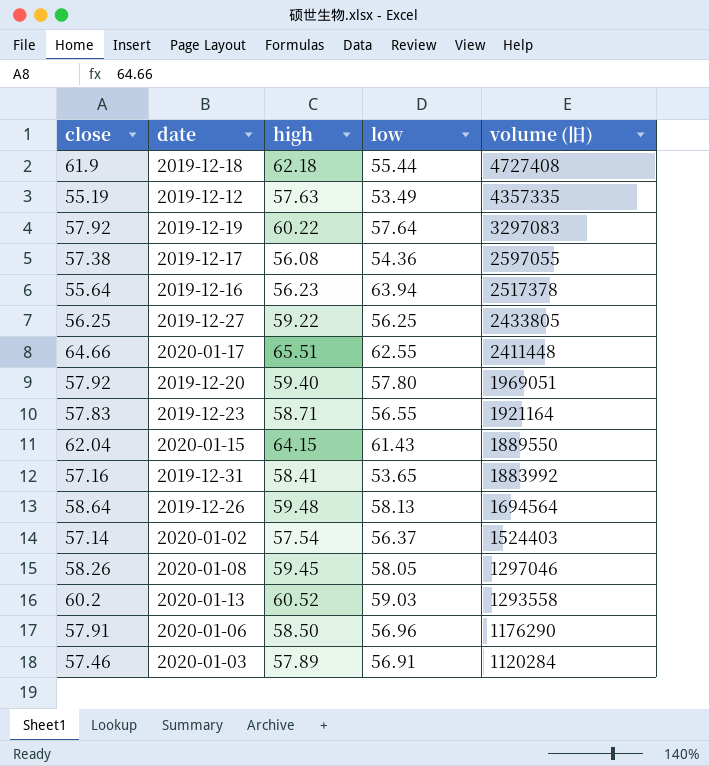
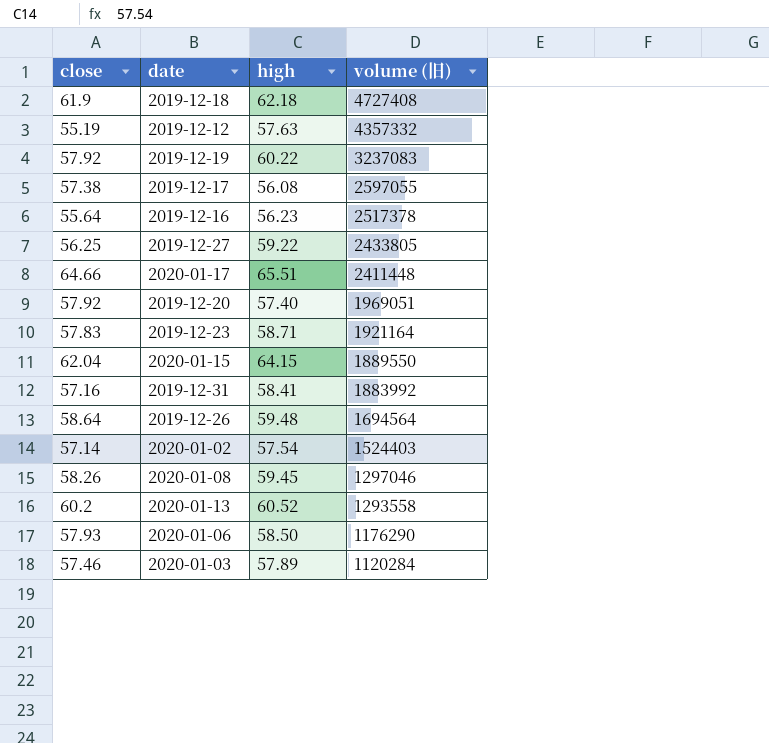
column low | position: 4 -> none
2019-12-12 | volume (旧): 4357335 -> 4357332
2019-12-19 | volume (旧): 3297083 -> 3237083
2019-12-20 | high: 59.40 -> 57.40
2020-01-06 | close: 57.91 -> 57.93

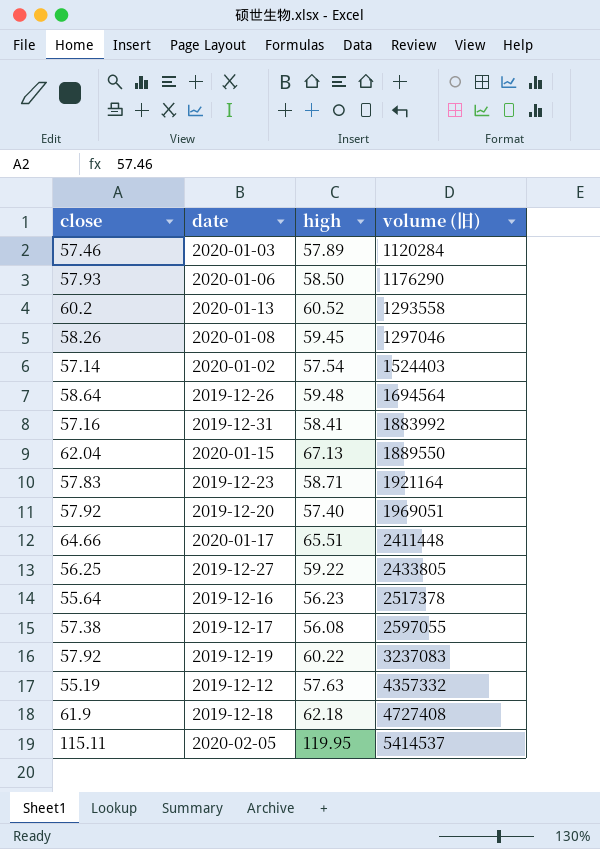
row order: volume (旧) descending -> volume (旧) ascending
2020-01-15 | high: 64.15 -> 67.13
row 2020-02-05: none -> 115.11 | 119.95 | 5414537

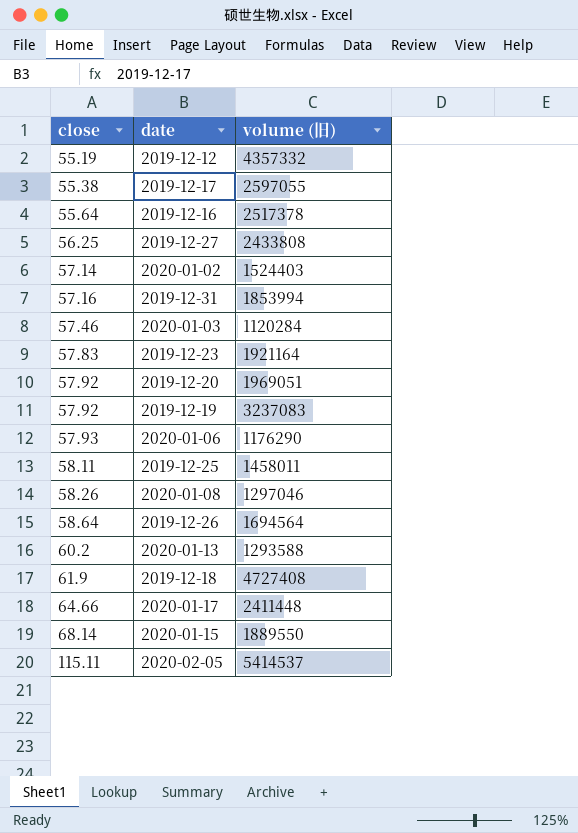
row order: volume (旧) ascending -> close ascending
column high | position: 3 -> none
2019-12-17 | close: 57.38 -> 55.38
2019-12-27 | volume (旧): 2433805 -> 2433808
2019-12-31 | volume (旧): 1883992 -> 1853994
row 2019-12-25: none -> 58.11 | 1458011
2020-01-13 | volume (旧): 1293558 -> 1293588
2020-01-15 | close: 62.04 -> 68.14

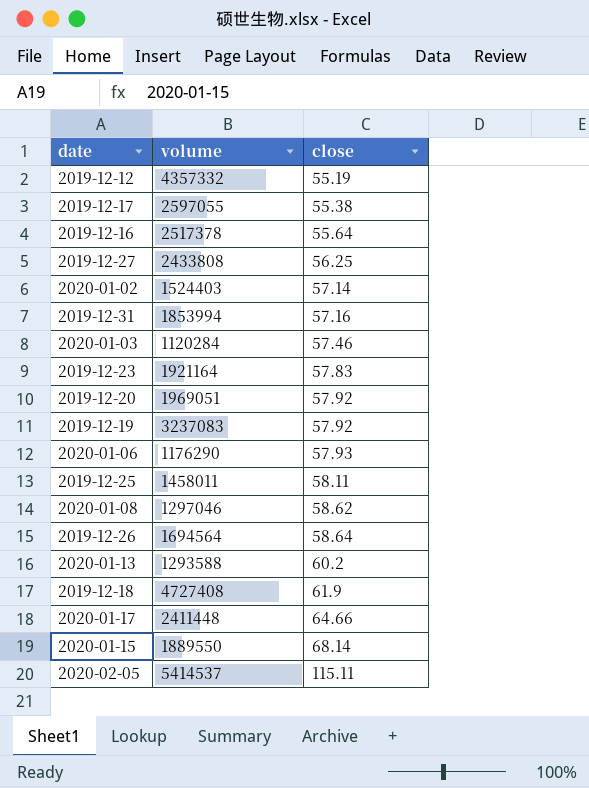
column name: volume (旧) -> volume
column close | position: 1 -> 3
2020-01-08 | close: 58.26 -> 58.62

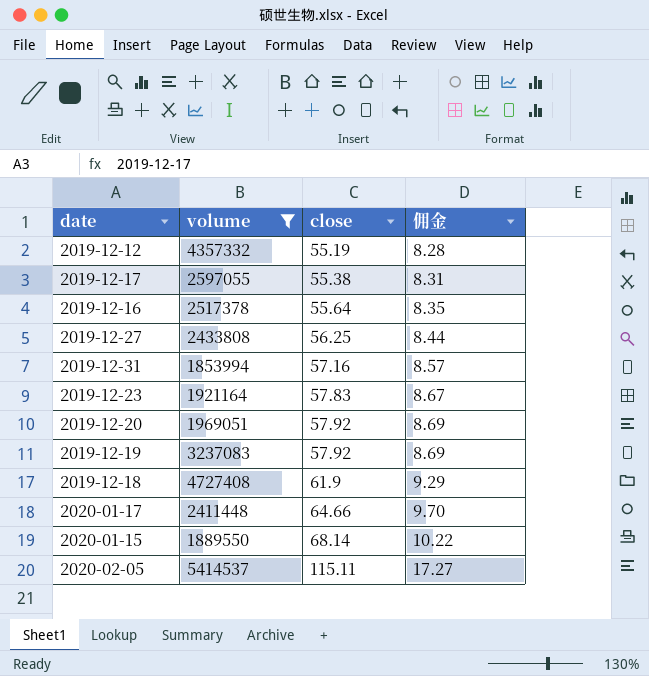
filter: none -> volume >= 1853994
column 佣金 | formula: none -> [close] * 0.15

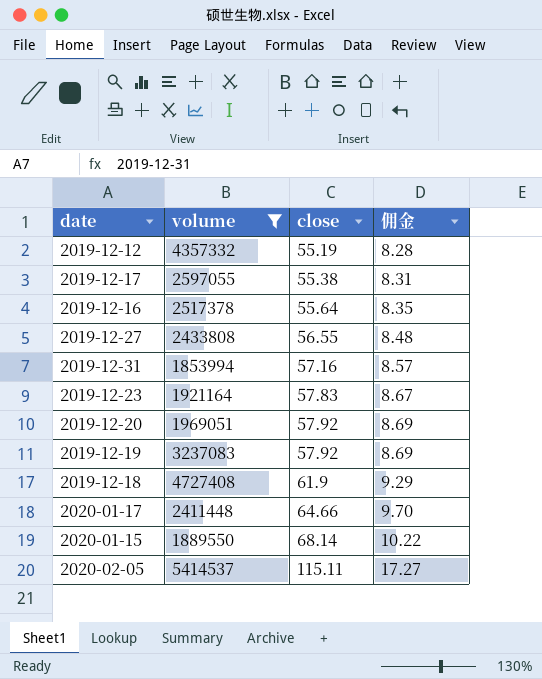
2019-12-27 | close: 56.25 -> 56.55
2019-12-27 | 佣金: 8.44 -> 8.48

